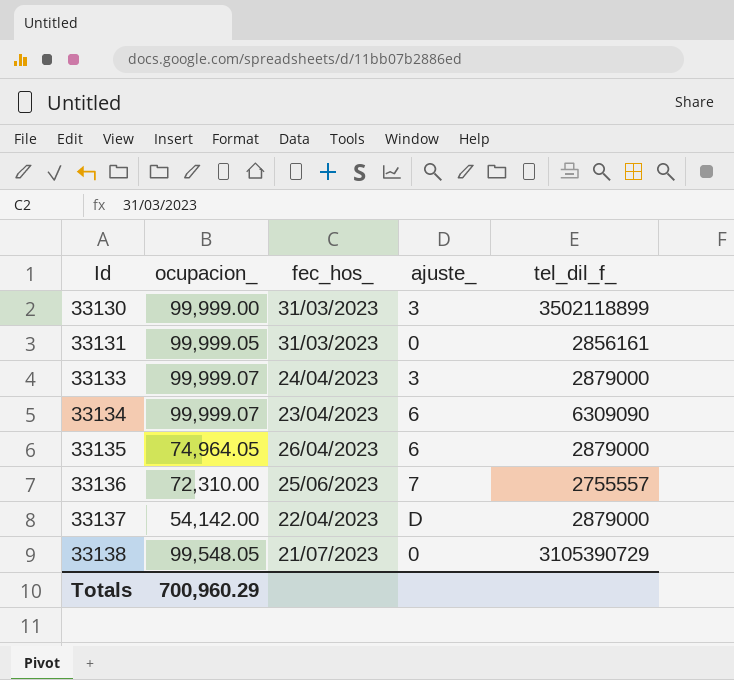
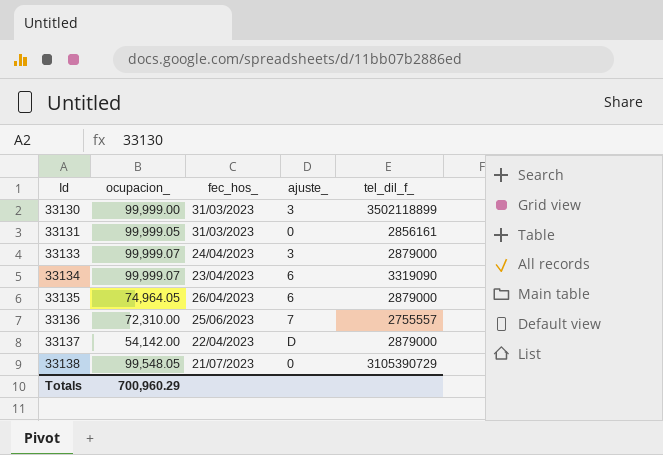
33134 | tel_dil_f_: 6309090 -> 3319090

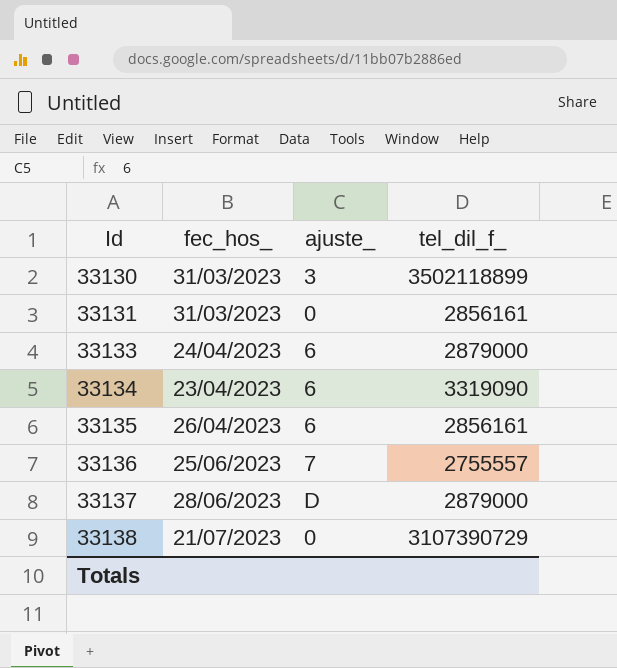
column ocupacion_ | position: 2 -> none
33133 | ajuste_: 3 -> 6
33135 | tel_dil_f_: 2879000 -> 2856161
33137 | fec_hos_: 22/04/2023 -> 28/06/2023
33138 | tel_dil_f_: 3105390729 -> 3107390729

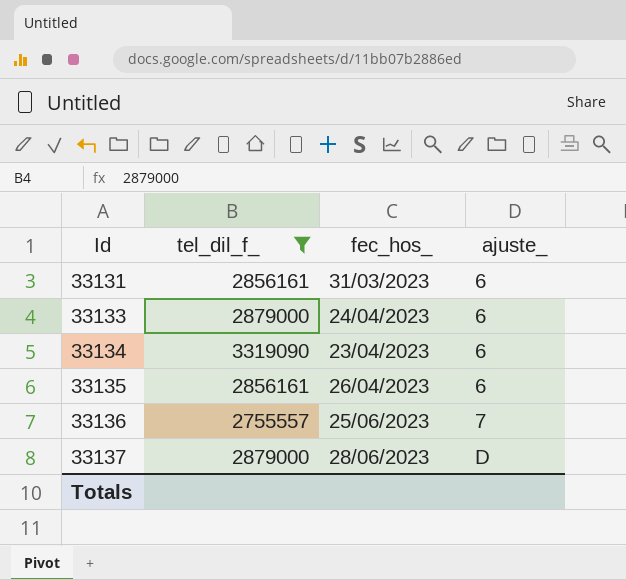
filter: none -> tel_dil_f_ <= 3319090
column tel_dil_f_ | position: 4 -> 2
33131 | ajuste_: 0 -> 6

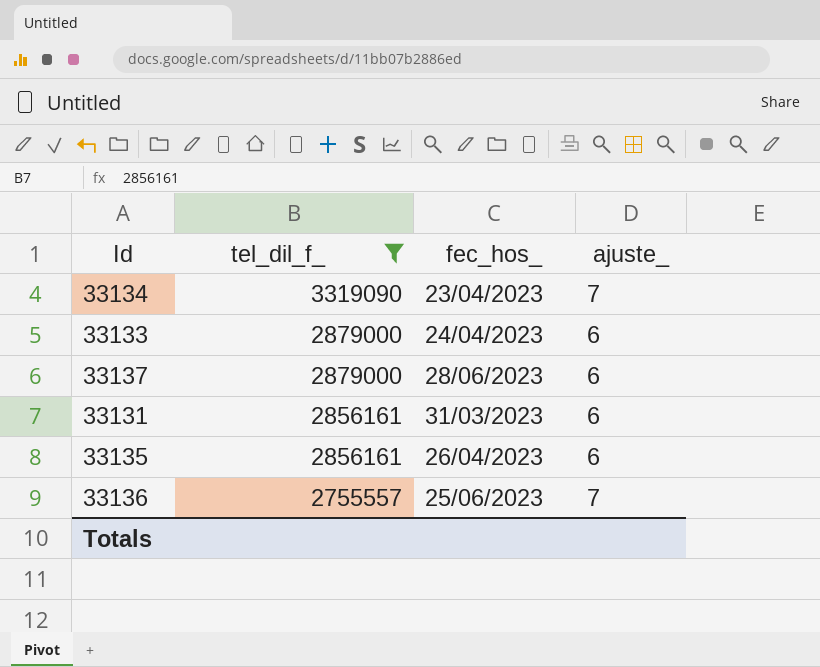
row order: Id ascending -> tel_dil_f_ descending
33134 | ajuste_: 6 -> 7
33137 | ajuste_: D -> 6

